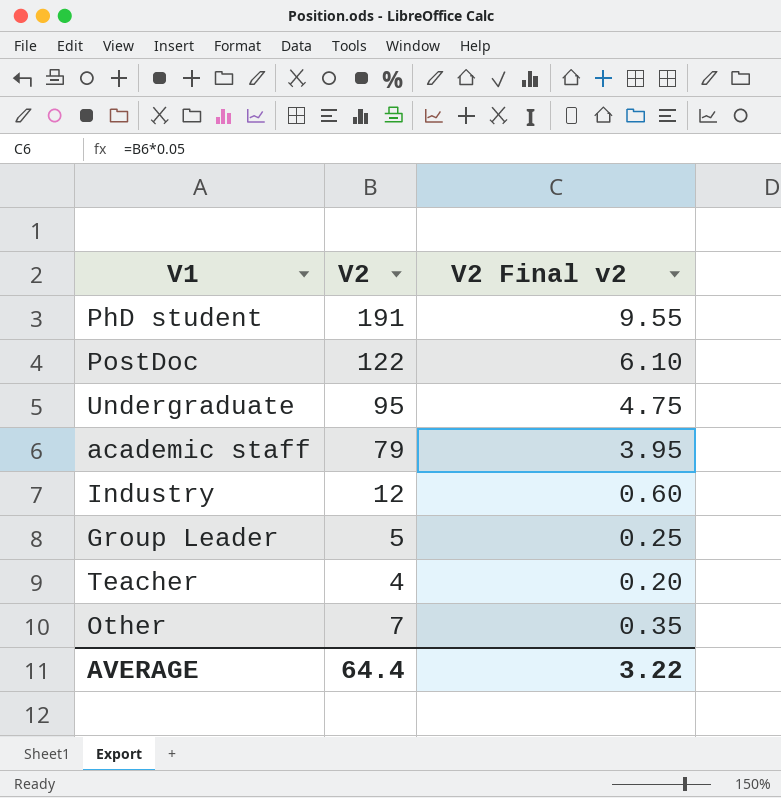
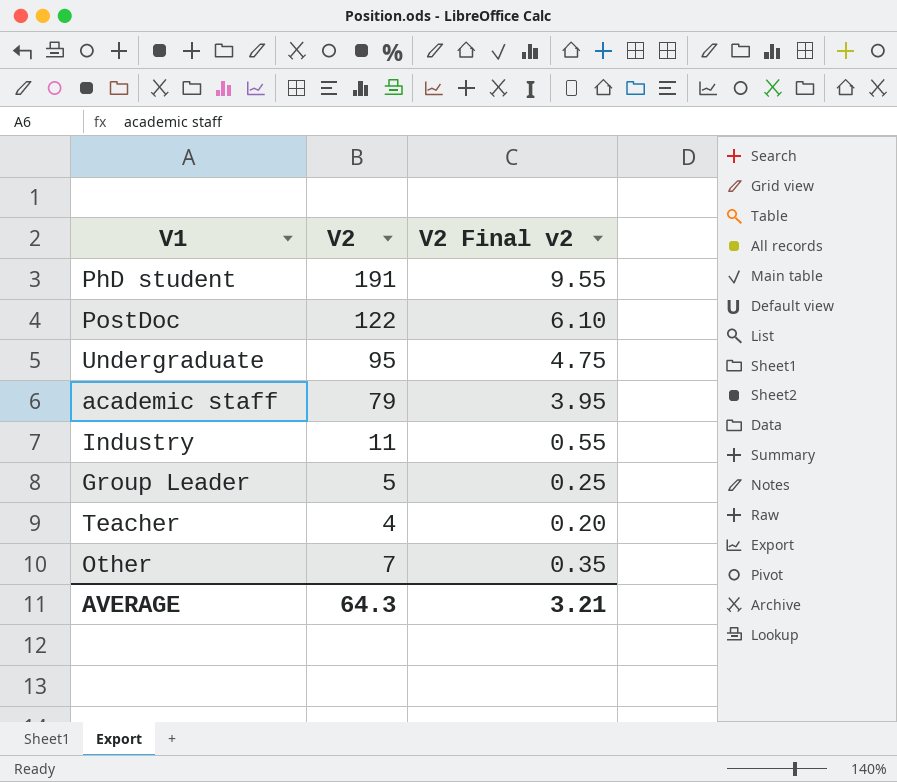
Industry | V2: 12 -> 11
Industry | V2 Final v2: 0.60 -> 0.55
AVERAGE | V2: 64.4 -> 64.3
AVERAGE | V2 Final v2: 3.22 -> 3.21

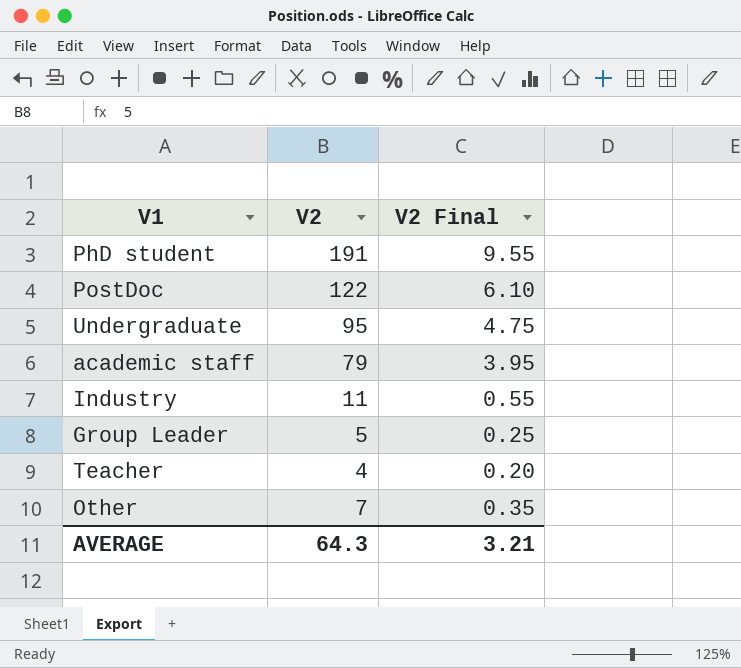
column name: V2 Final v2 -> V2 Final

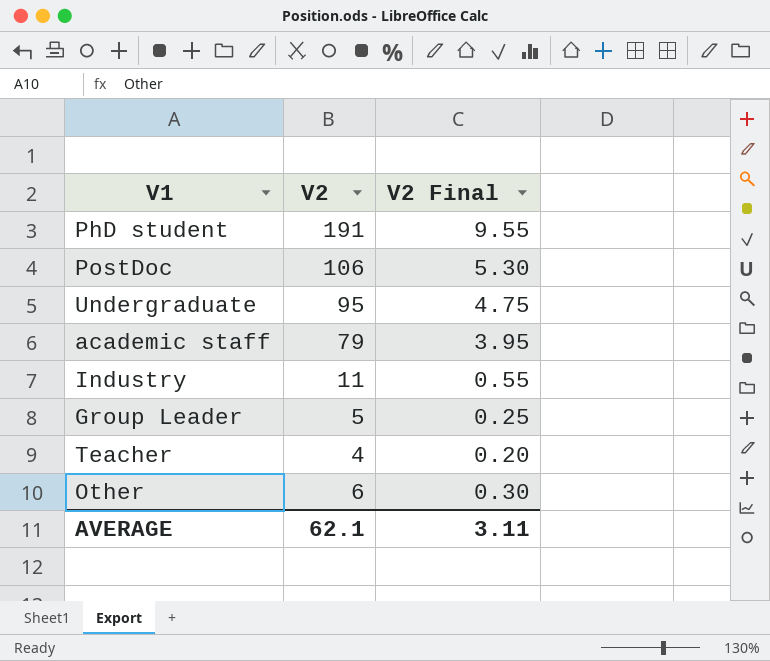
PostDoc | V2: 122 -> 106
PostDoc | V2 Final: 6.10 -> 5.30
Other | V2: 7 -> 6
Other | V2 Final: 0.35 -> 0.30
AVERAGE | V2: 64.3 -> 62.1
AVERAGE | V2 Final: 3.21 -> 3.11

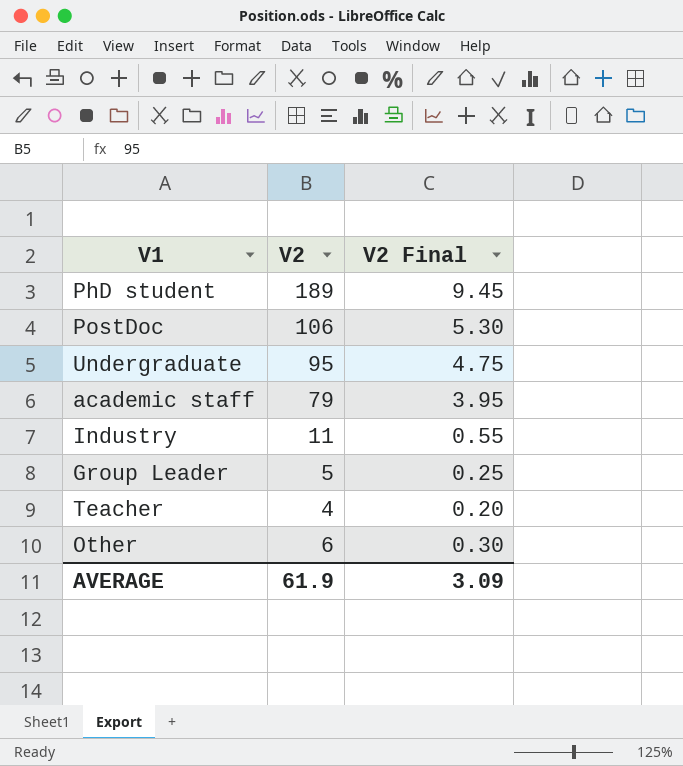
PhD student | V2: 191 -> 189
PhD student | V2 Final: 9.55 -> 9.45
AVERAGE | V2: 62.1 -> 61.9
AVERAGE | V2 Final: 3.11 -> 3.09

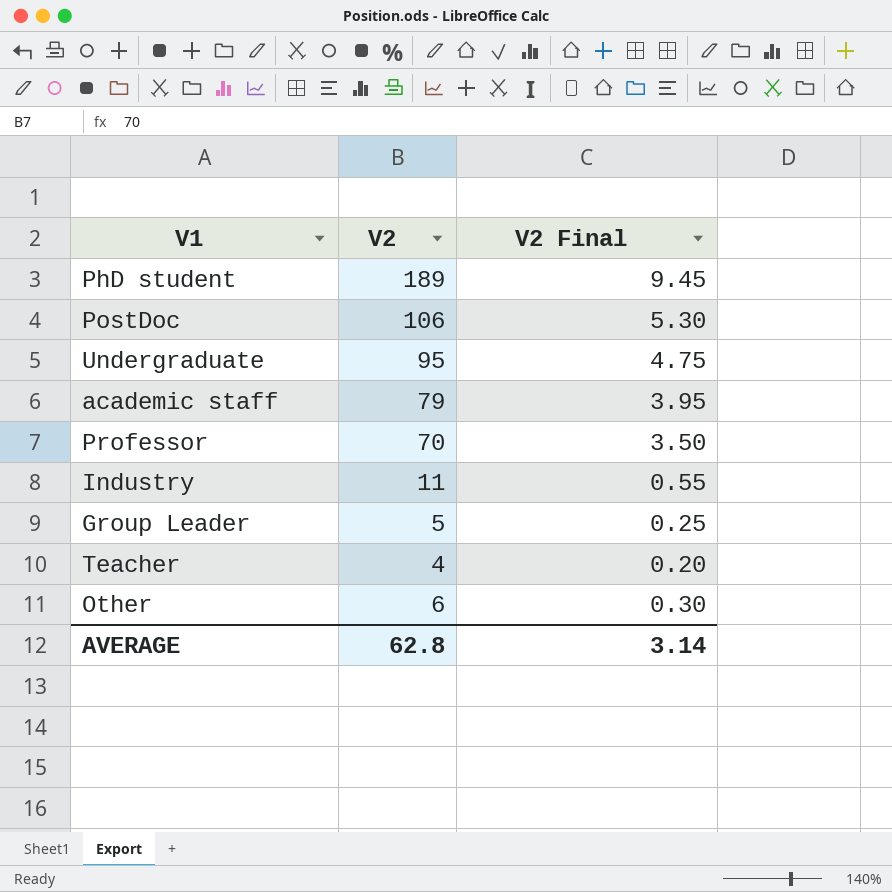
row Professor: none -> 70 | 3.50
AVERAGE | V2: 61.9 -> 62.8
AVERAGE | V2 Final: 3.09 -> 3.14

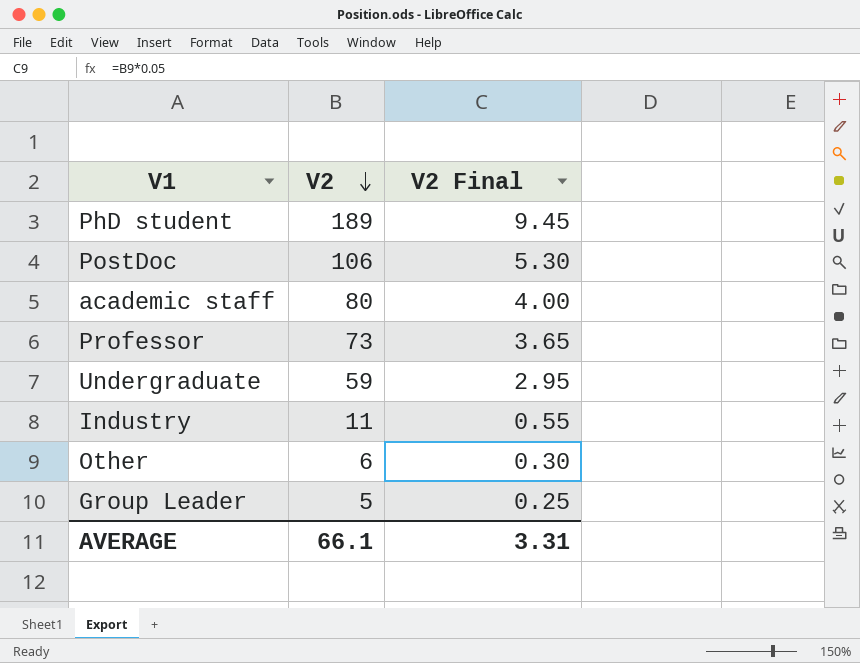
row order: none -> V2 descending
row Teacher: 4 | 0.20 -> none
academic staff | V2: 79 -> 80
academic staff | V2 Final: 3.95 -> 4.00
Professor | V2: 70 -> 73
Professor | V2 Final: 3.50 -> 3.65
Undergraduate | V2: 95 -> 59
Undergraduate | V2 Final: 4.75 -> 2.95
AVERAGE | V2: 62.8 -> 66.1
AVERAGE | V2 Final: 3.14 -> 3.31

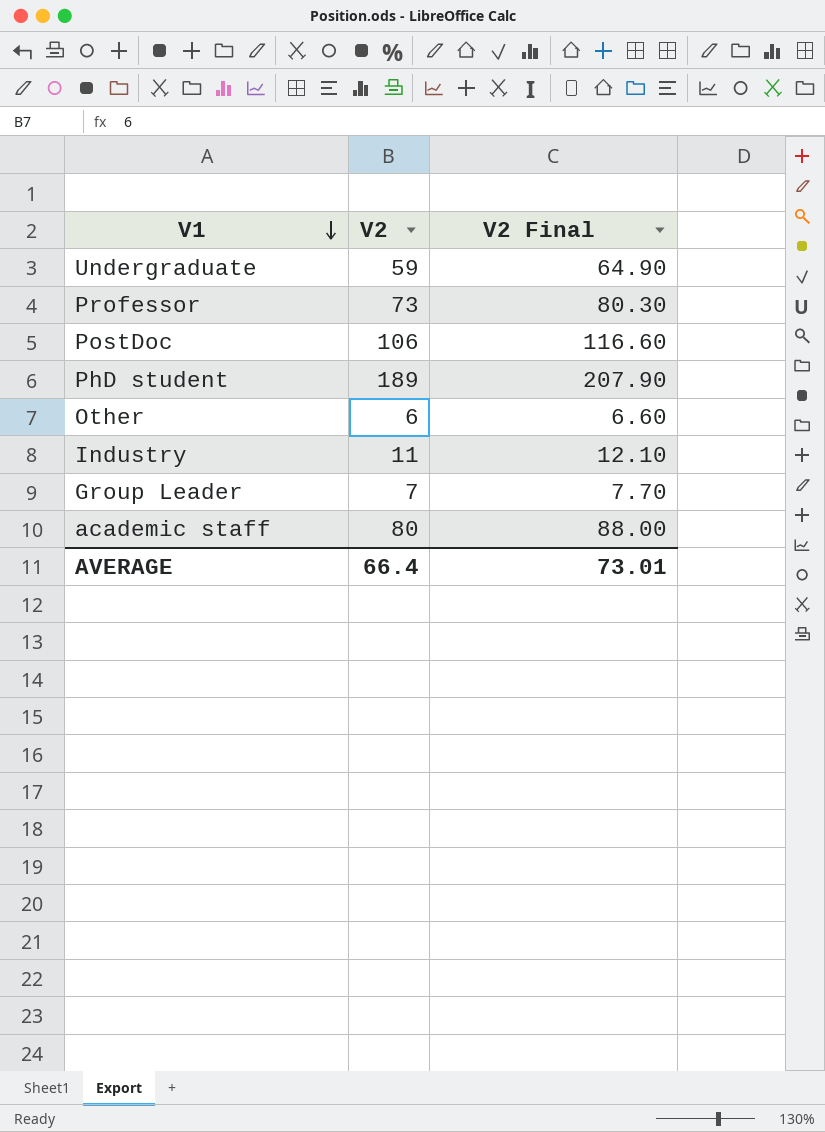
row order: V2 descending -> V1 descending
column V2 Final | formula: [V2] * 0.05 -> [V2] * 1.1
Group Leader | V2: 5 -> 7
AVERAGE | V2: 66.1 -> 66.4
AVERAGE | V2 Final: 3.31 -> 73.01

